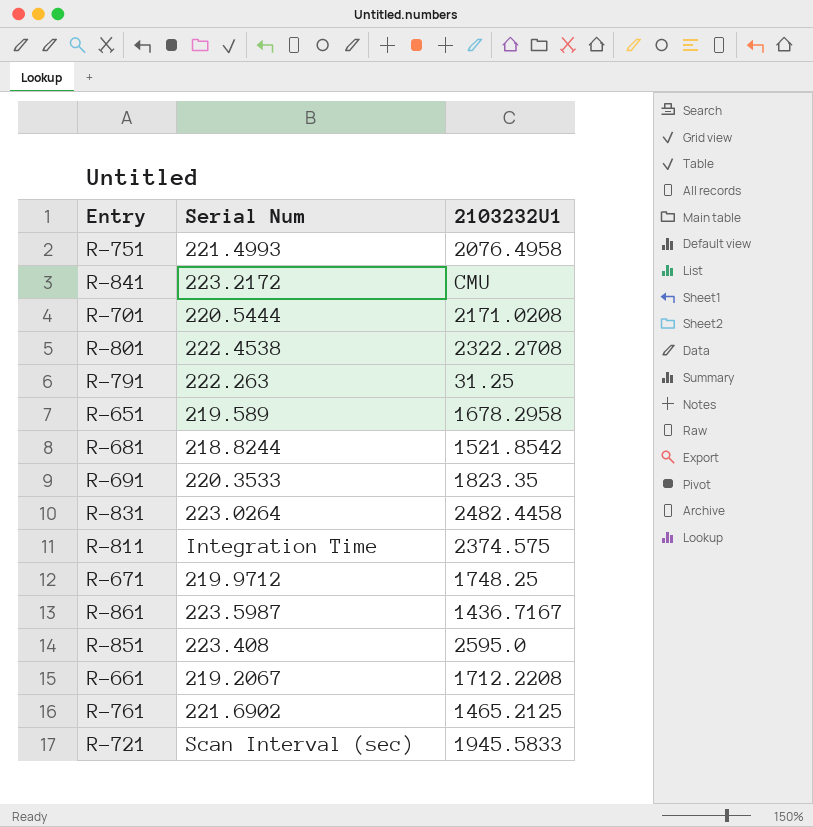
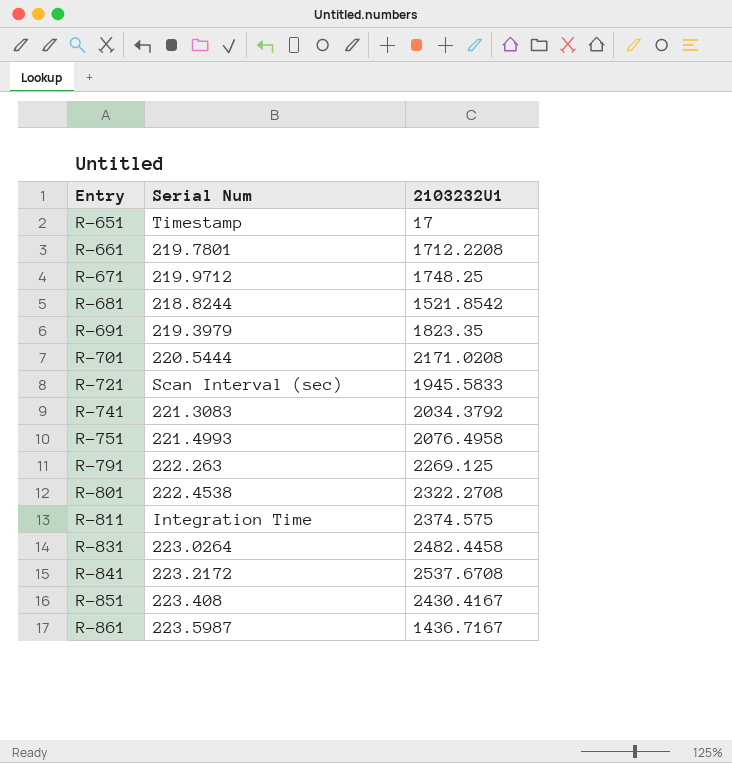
row order: none -> Entry ascending
row R-761: 221.6902 | 1465.2125 -> none
R-651 | Serial Num: 219.589 -> Timestamp
R-651 | 2103232U1: 1678.2958 -> 17
R-661 | Serial Num: 219.2067 -> 219.7801
R-691 | Serial Num: 220.3533 -> 219.3979
row R-741: none -> 221.3083 | 2034.3792
R-791 | 2103232U1: 31.25 -> 2269.125
R-841 | 2103232U1: CMU -> 2537.6708
R-851 | 2103232U1: 2595.0 -> 2430.4167

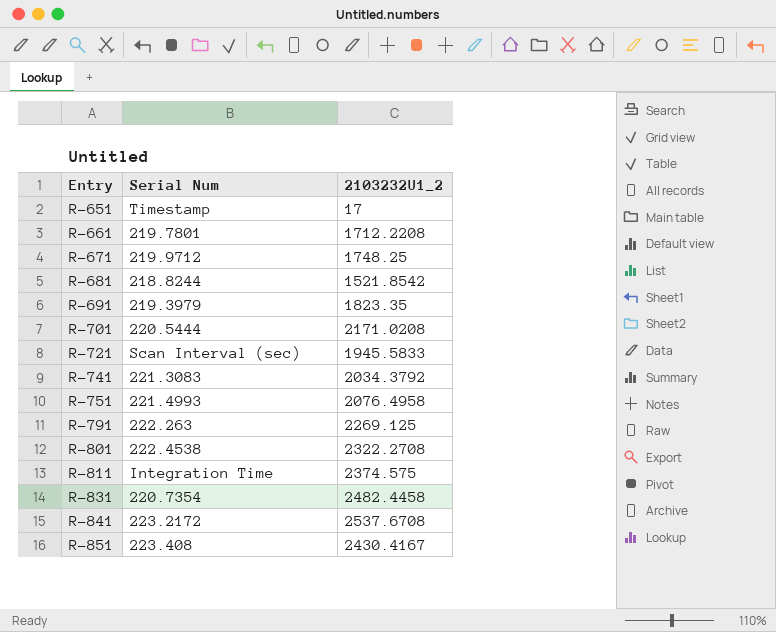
column name: 2103232U1 -> 2103232U1_2
row R-861: 223.5987 | 1436.7167 -> none
R-831 | Serial Num: 223.0264 -> 220.7354

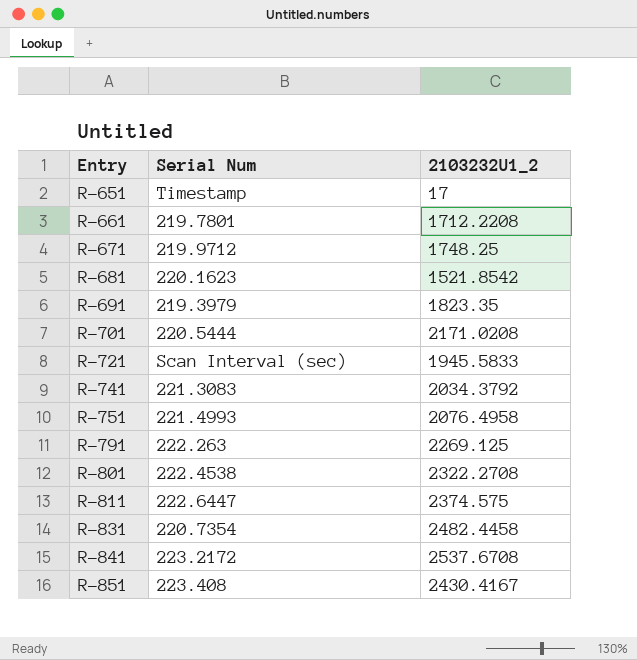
R-681 | Serial Num: 218.8244 -> 220.1623
R-811 | Serial Num: Integration Time -> 222.6447

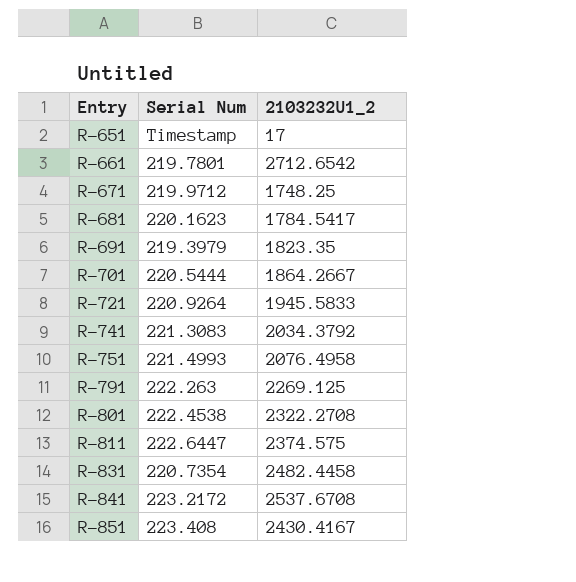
R-661 | 2103232U1_2: 1712.2208 -> 2712.6542
R-681 | 2103232U1_2: 1521.8542 -> 1784.5417
R-701 | 2103232U1_2: 2171.0208 -> 1864.2667
R-721 | Serial Num: Scan Interval (sec) -> 220.9264

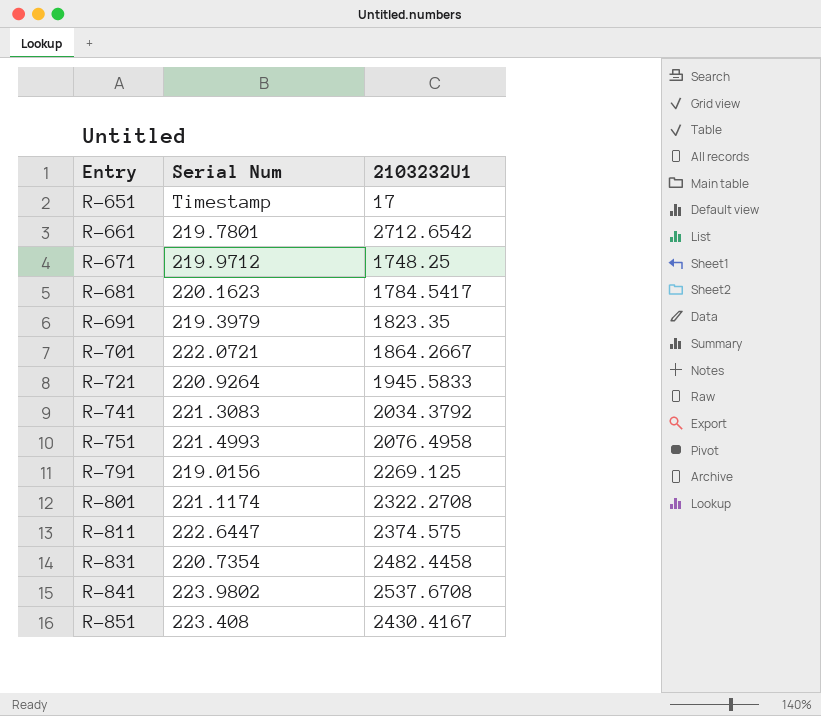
column name: 2103232U1_2 -> 2103232U1
R-701 | Serial Num: 220.5444 -> 222.0721
R-791 | Serial Num: 222.263 -> 219.0156
R-801 | Serial Num: 222.4538 -> 221.1174
R-841 | Serial Num: 223.2172 -> 223.9802

